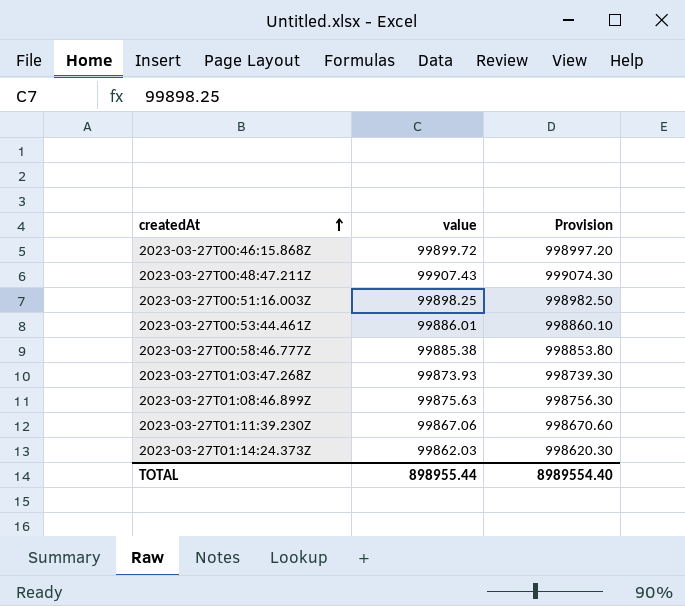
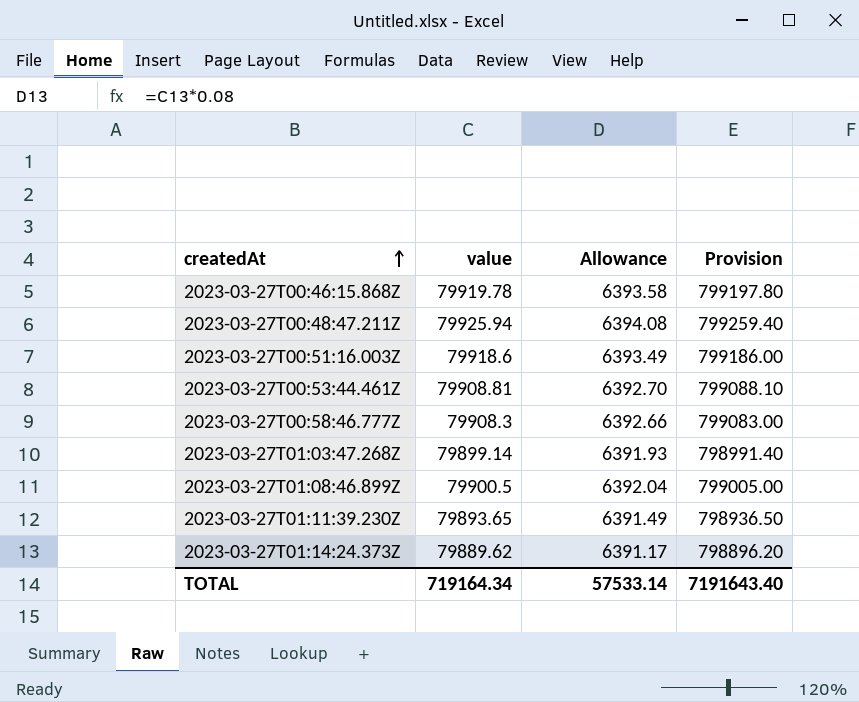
column Allowance | formula: none -> [value] * 0.08
2023-03-27T00:46:15.868Z | value: 99899.72 -> 79919.78
2023-03-27T00:46:15.868Z | Provision: 998997.20 -> 799197.80
2023-03-27T00:48:47.211Z | value: 99907.43 -> 79925.94
2023-03-27T00:48:47.211Z | Provision: 999074.30 -> 799259.40
2023-03-27T00:51:16.003Z | value: 99898.25 -> 79918.6
2023-03-27T00:51:16.003Z | Provision: 998982.50 -> 799186.00
2023-03-27T00:53:44.461Z | value: 99886.01 -> 79908.81
2023-03-27T00:53:44.461Z | Provision: 998860.10 -> 799088.10
2023-03-27T00:58:46.777Z | value: 99885.38 -> 79908.3
2023-03-27T00:58:46.777Z | Provision: 998853.80 -> 799083.00
2023-03-27T01:03:47.268Z | value: 99873.93 -> 79899.14
2023-03-27T01:03:47.268Z | Provision: 998739.30 -> 798991.40
2023-03-27T01:08:46.899Z | value: 99875.63 -> 79900.5
2023-03-27T01:08:46.899Z | Provision: 998756.30 -> 799005.00
2023-03-27T01:11:39.230Z | value: 99867.06 -> 79893.65
2023-03-27T01:11:39.230Z | Provision: 998670.60 -> 798936.50
2023-03-27T01:14:24.373Z | value: 99862.03 -> 79889.62
2023-03-27T01:14:24.373Z | Provision: 998620.30 -> 798896.20
TOTAL | value: 898955.44 -> 719164.34
TOTAL | Provision: 8989554.40 -> 7191643.40

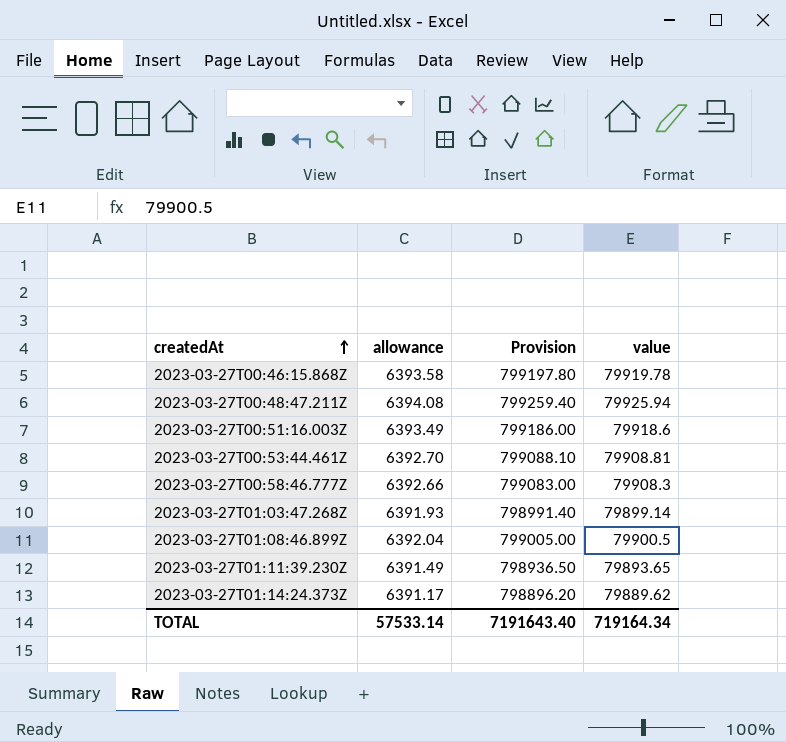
column name: Allowance -> allowance
column value | position: 2 -> 4

